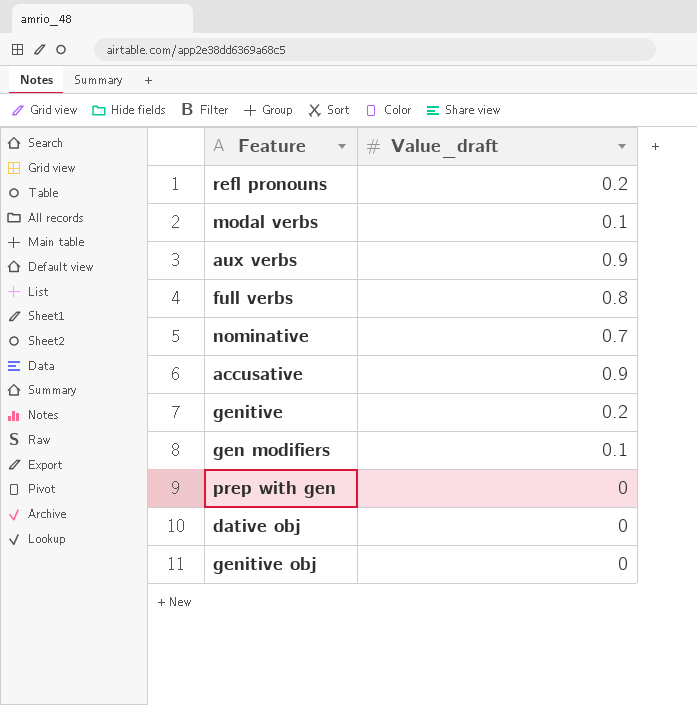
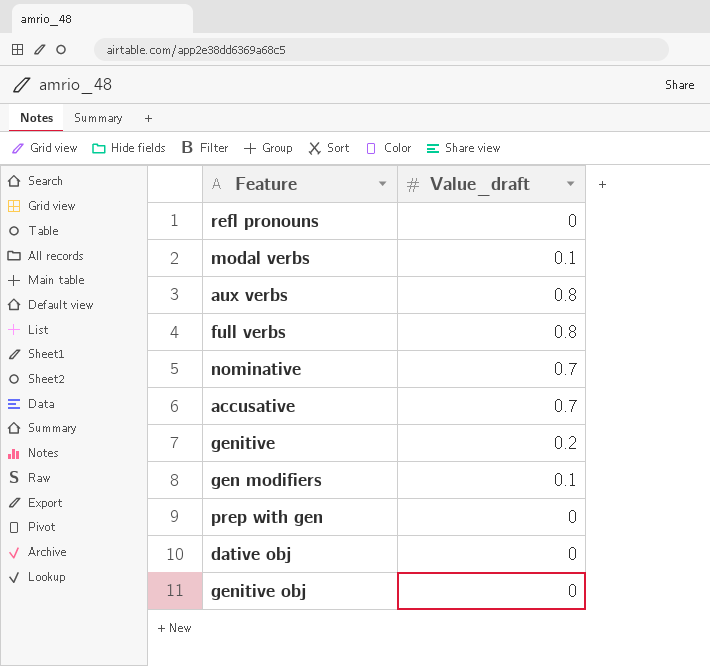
refl pronouns | Value_draft: 0.2 -> 0
aux verbs | Value_draft: 0.9 -> 0.8
accusative | Value_draft: 0.9 -> 0.7

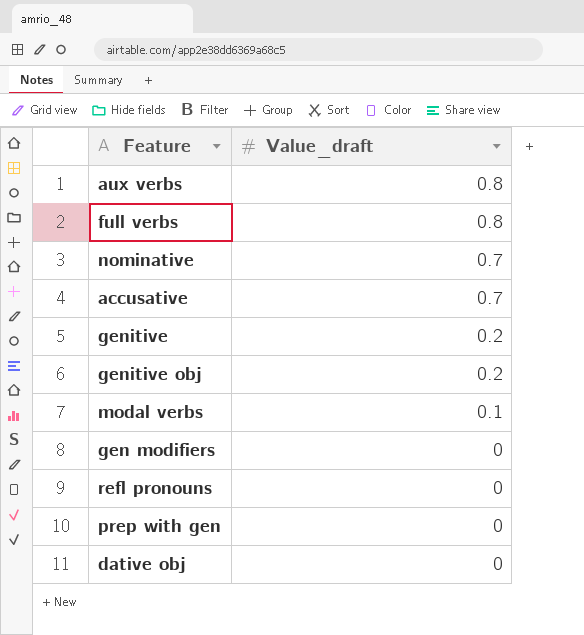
row order: none -> Value_draft descending
genitive obj | Value_draft: 0 -> 0.2
gen modifiers | Value_draft: 0.1 -> 0

